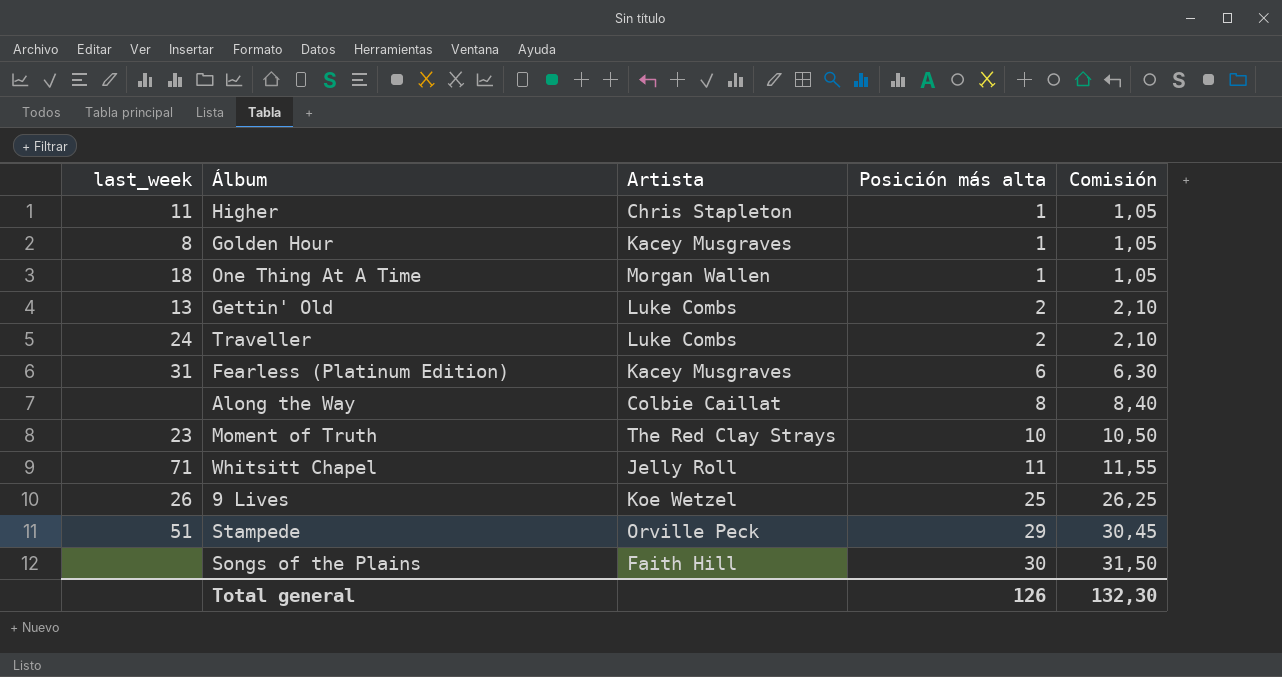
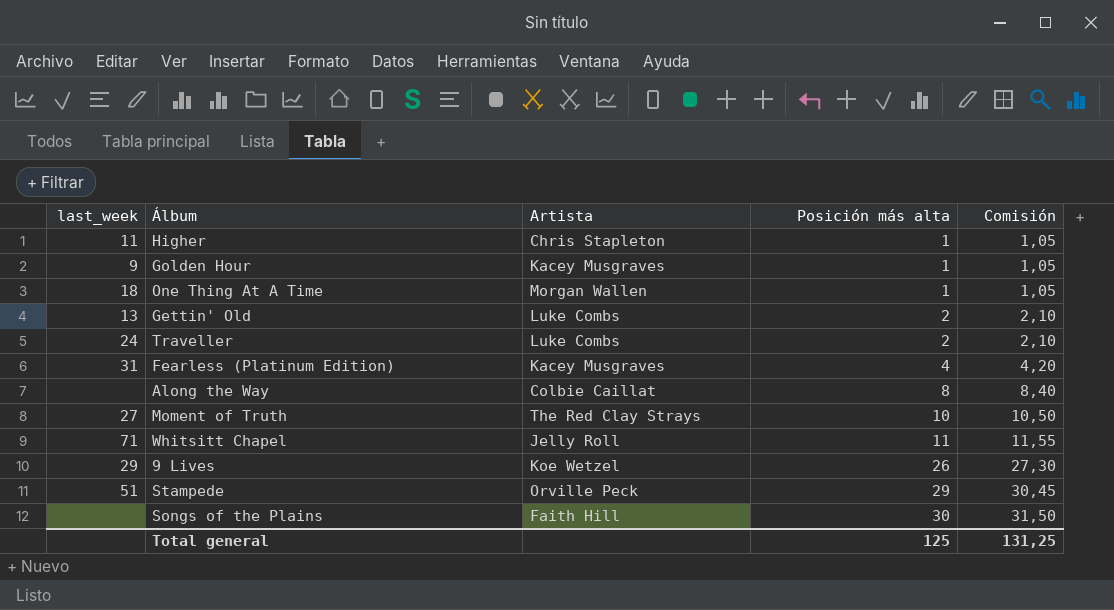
Golden Hour | last_week: 8 -> 9
Fearless (Platinum Edition) | Posición más alta: 6 -> 4
Fearless (Platinum Edition) | Comisión: 6,30 -> 4,20
Moment of Truth | last_week: 23 -> 27
9 Lives | last_week: 26 -> 29
9 Lives | Posición más alta: 25 -> 26
9 Lives | Comisión: 26,25 -> 27,30
Total general | Posición más alta: 126 -> 125
Total general | Comisión: 132,30 -> 131,25

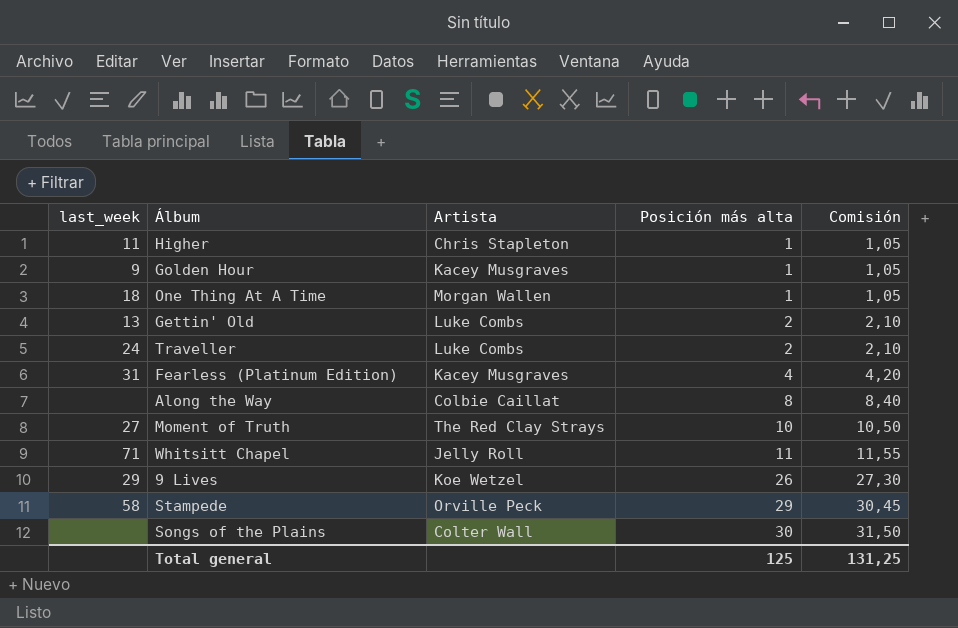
Stampede | last_week: 51 -> 58
Songs of the Plains | Artista: Faith Hill -> Colter Wall

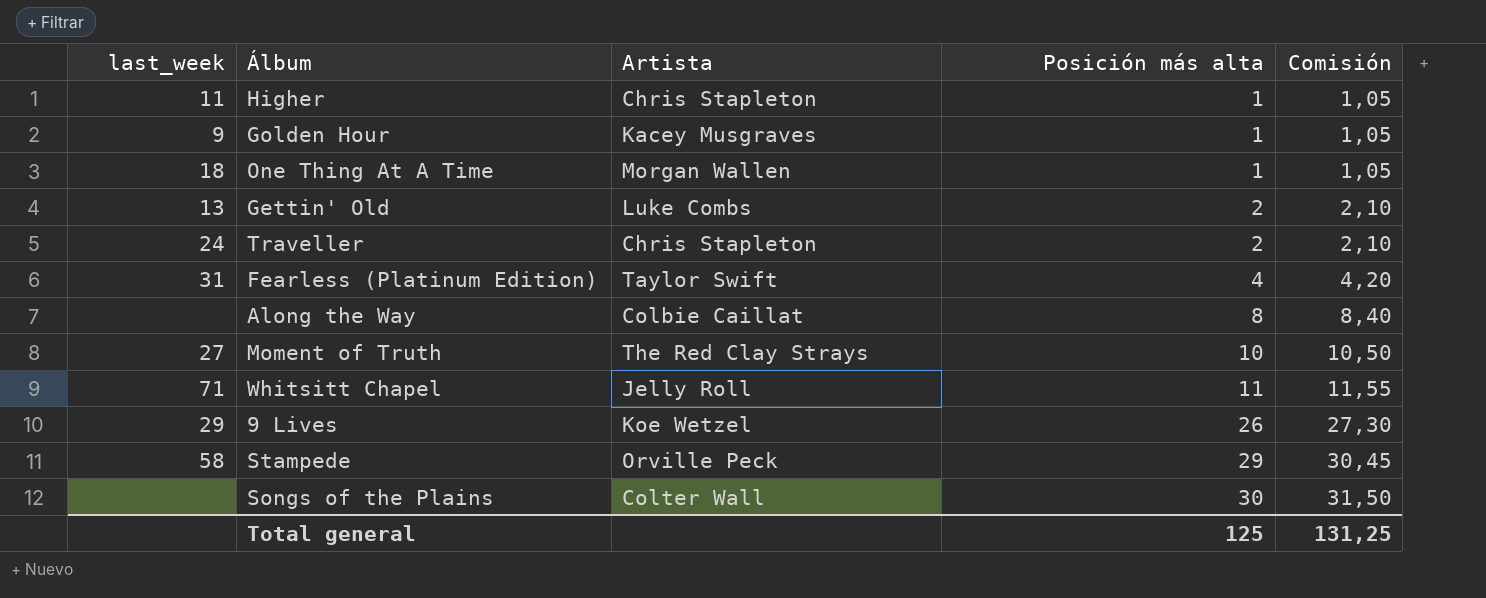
Traveller | Artista: Luke Combs -> Chris Stapleton
Fearless (Platinum Edition) | Artista: Kacey Musgraves -> Taylor Swift

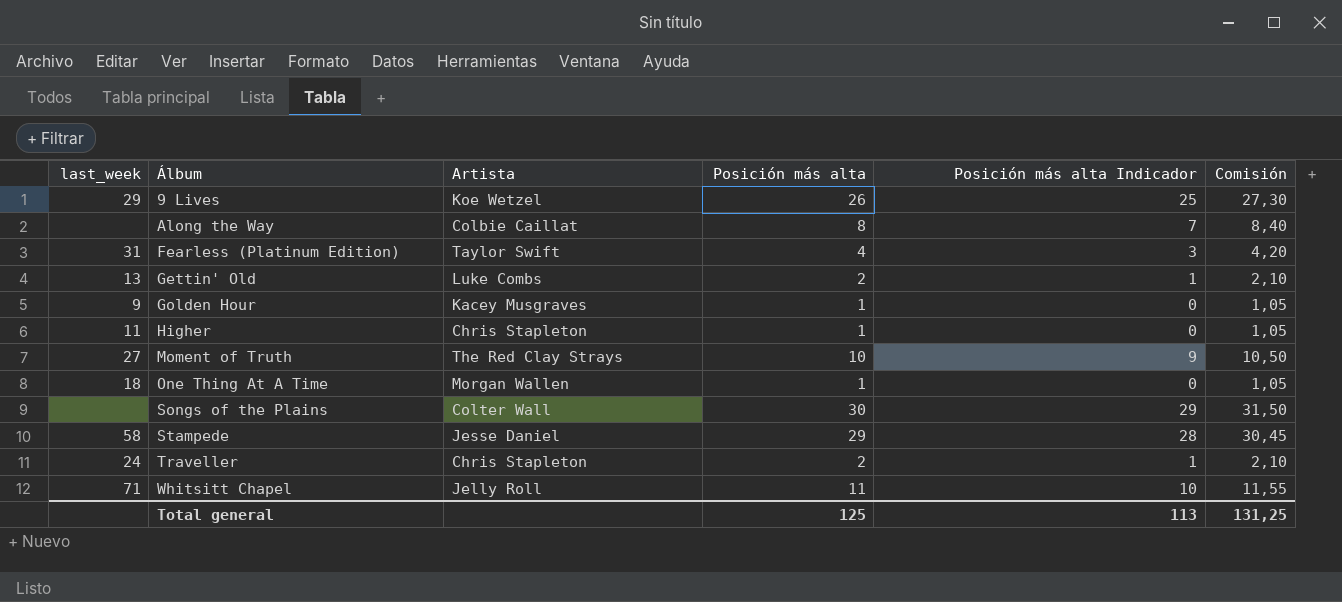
row order: Posición más alta ascending -> Álbum ascending
column Posición más alta Indicador | formula: none -> [Posición más alta] - 1
Stampede | Artista: Orville Peck -> Jesse Daniel

